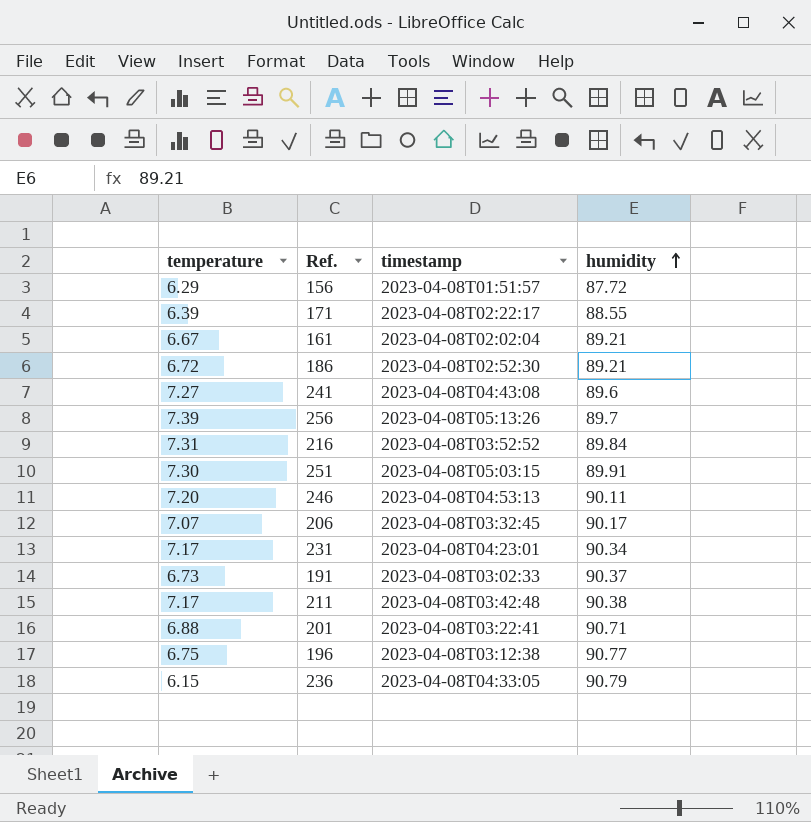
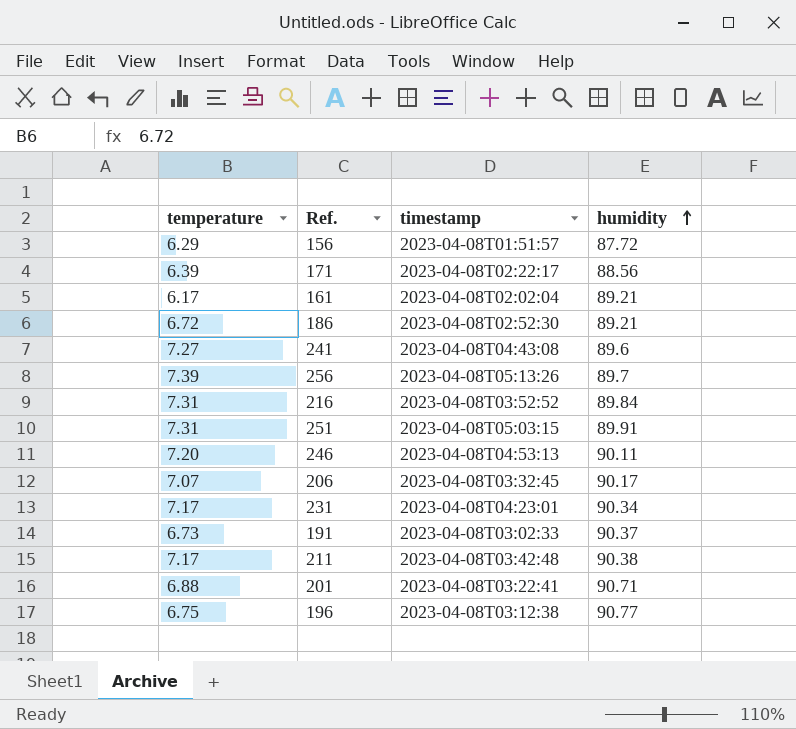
row 236: 6.15 | 2023-04-08T04:33:05 | 90.79 -> none
171 | humidity: 88.55 -> 88.56
161 | temperature: 6.67 -> 6.17
251 | temperature: 7.30 -> 7.31

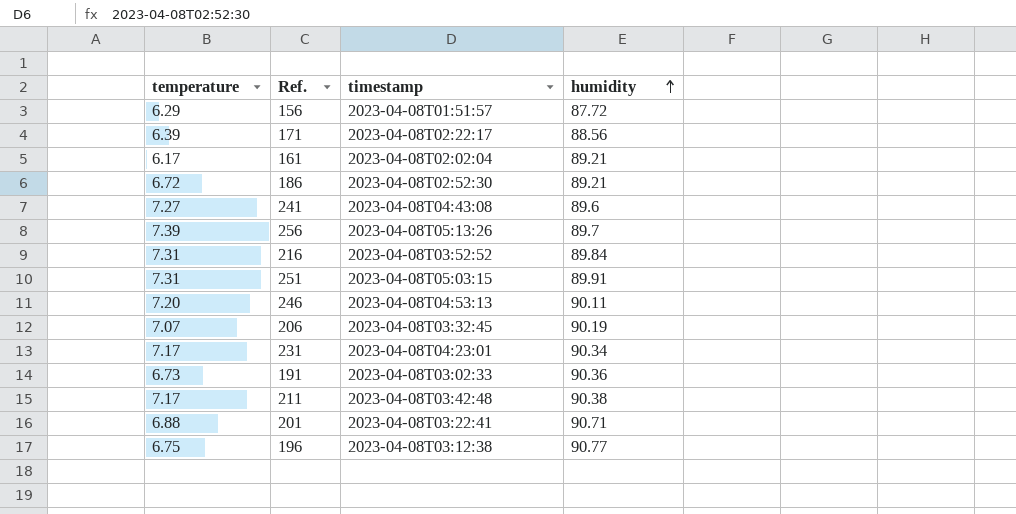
206 | humidity: 90.17 -> 90.19
191 | humidity: 90.37 -> 90.36

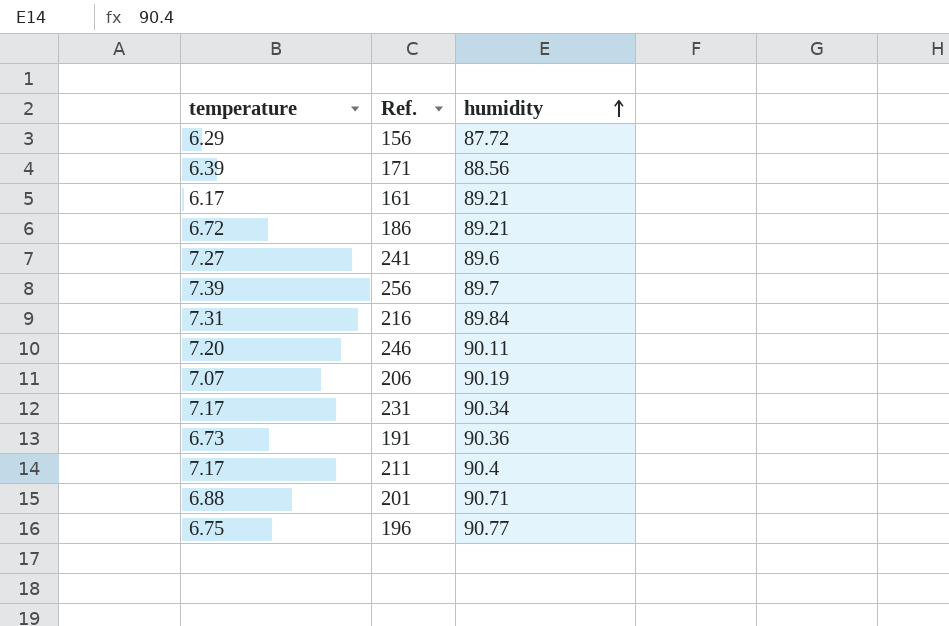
column timestamp | position: 3 -> none
row 251: 7.31 | 2023-04-08T05:03:15 | 89.91 -> none
211 | humidity: 90.38 -> 90.4

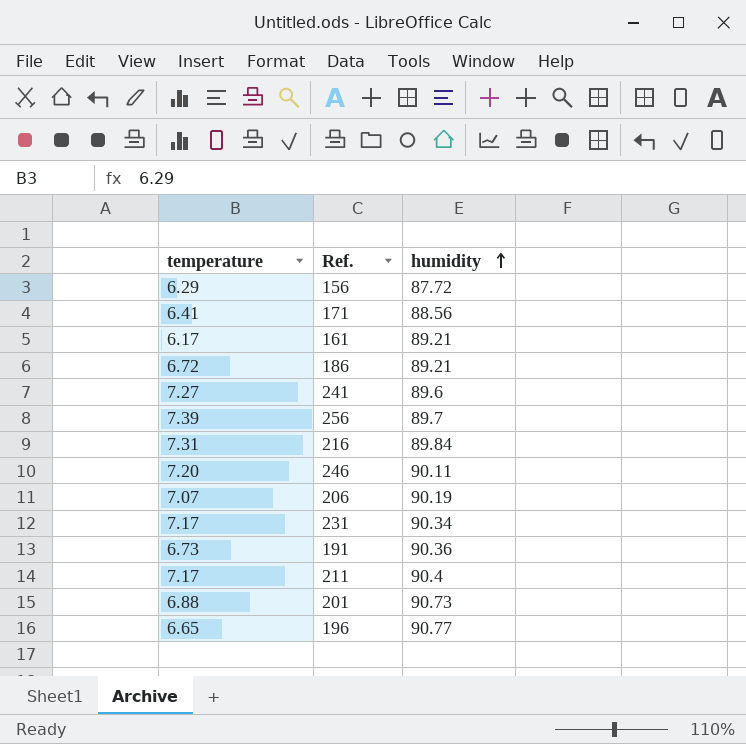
171 | temperature: 6.39 -> 6.41
201 | humidity: 90.71 -> 90.73
196 | temperature: 6.75 -> 6.65

